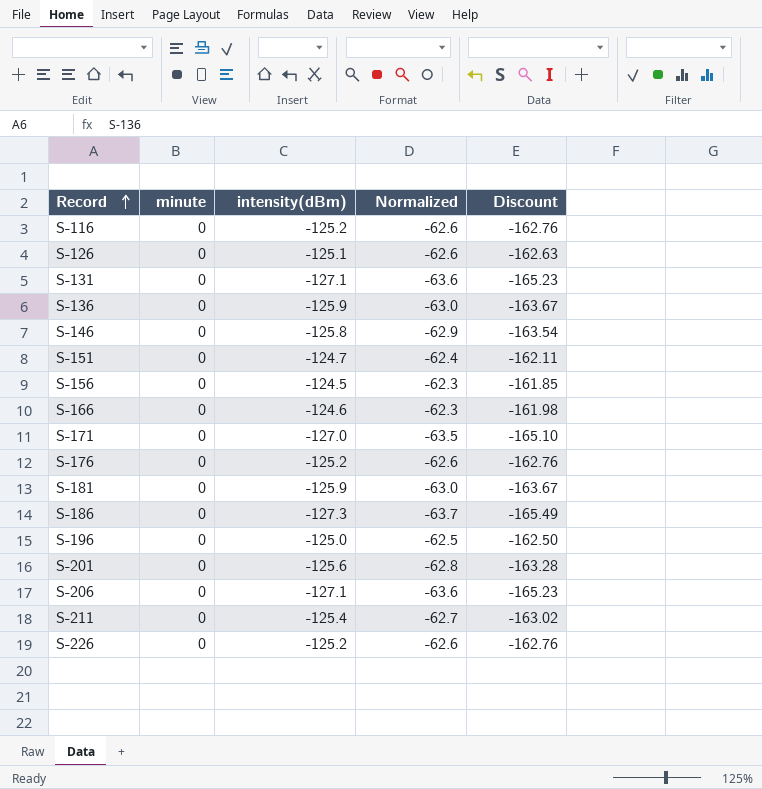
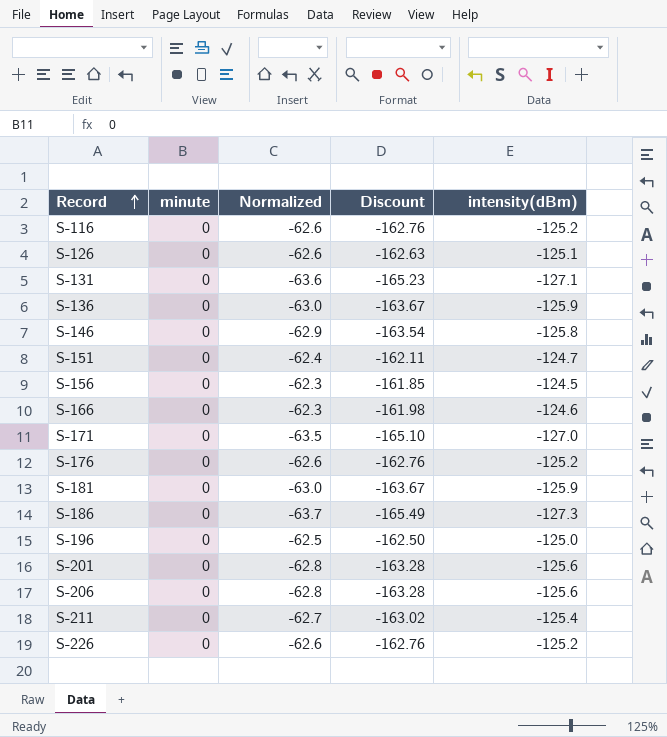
column intensity(dBm) | position: 3 -> 5
S-206 | Normalized: -63.6 -> -62.8
S-206 | Discount: -165.23 -> -163.28
S-206 | intensity(dBm): -127.1 -> -125.6

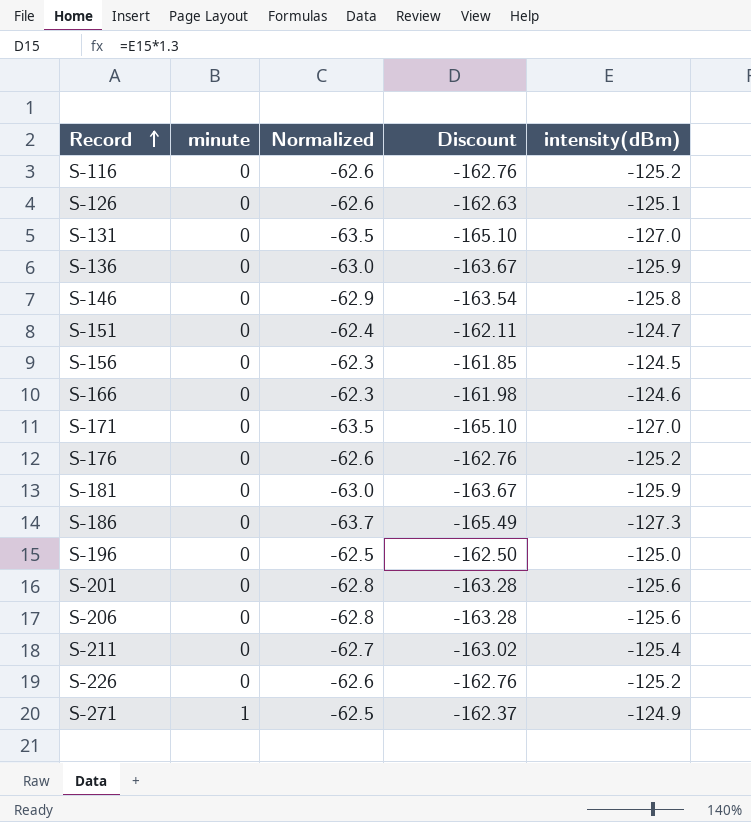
S-131 | Normalized: -63.6 -> -63.5
S-131 | Discount: -165.23 -> -165.10
S-131 | intensity(dBm): -127.1 -> -127.0
row S-271: none -> 1 | -62.5 | -162.37 | -124.9

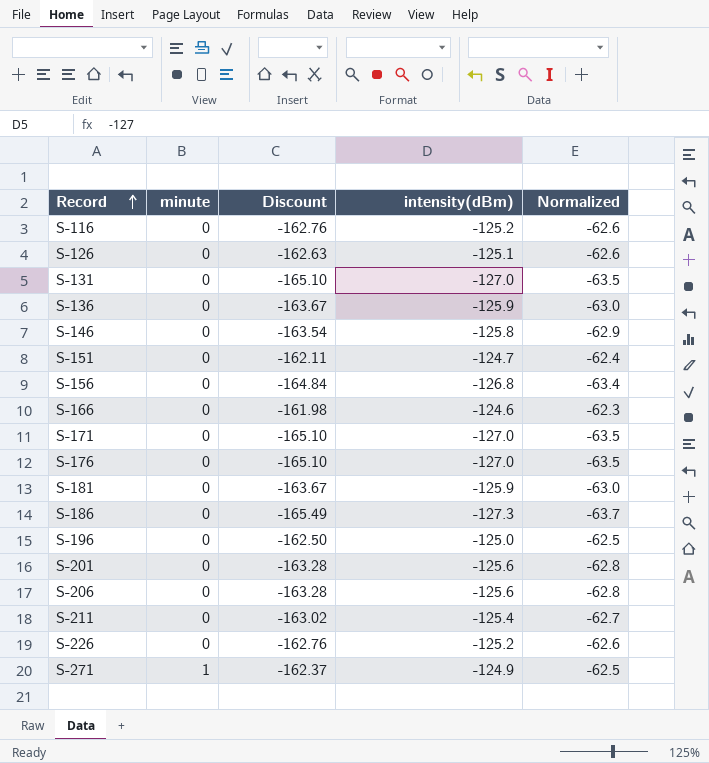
column Normalized | position: 3 -> 5
S-156 | Discount: -161.85 -> -164.84
S-156 | intensity(dBm): -124.5 -> -126.8
S-156 | Normalized: -62.3 -> -63.4
S-176 | Discount: -162.76 -> -165.10
S-176 | intensity(dBm): -125.2 -> -127.0
S-176 | Normalized: -62.6 -> -63.5

